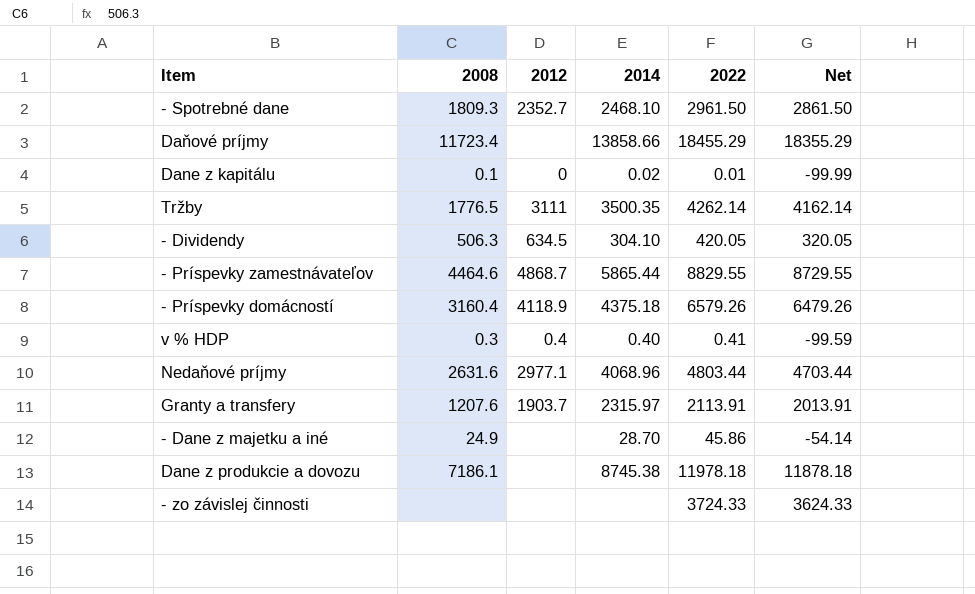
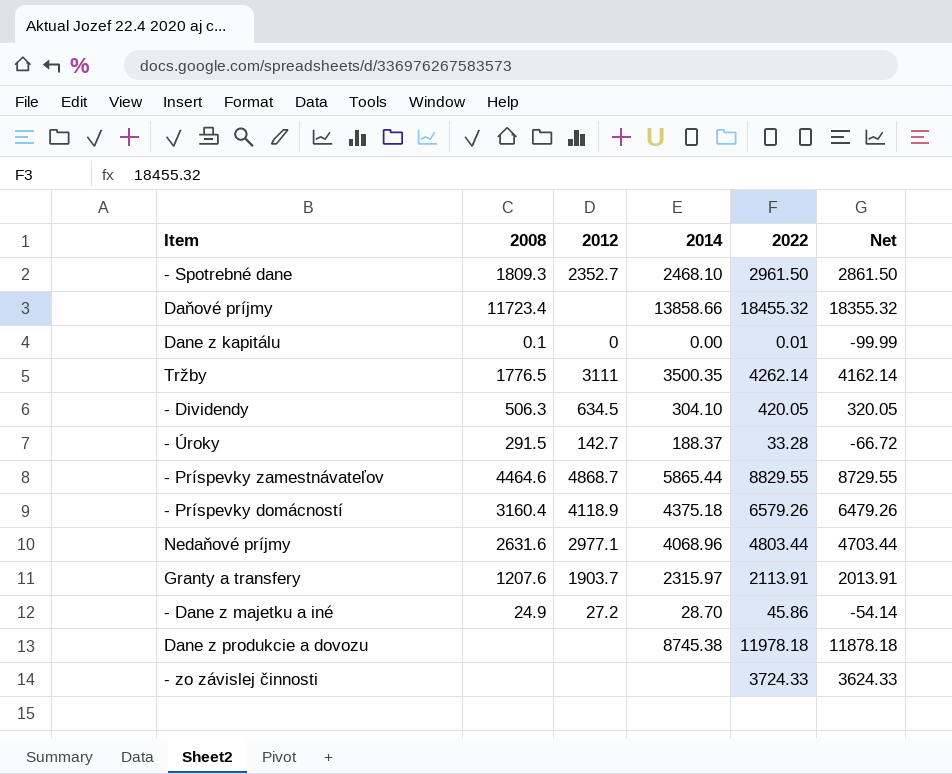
row v % HDP: 0.3 | 0.4 | 0.40 | 0.41 | -99.59 -> none
Daňové príjmy | 2022: 18455.29 -> 18455.32
Daňové príjmy | Net: 18355.29 -> 18355.32
Dane z kapitálu | 2014: 0.02 -> 0.00
row - Úroky: none -> 291.5 | 142.7 | 188.37 | 33.28 | -66.72
- Dane z majetku a iné | 2012: none -> 27.2
Dane z produkcie a dovozu | 2008: 7186.1 -> none

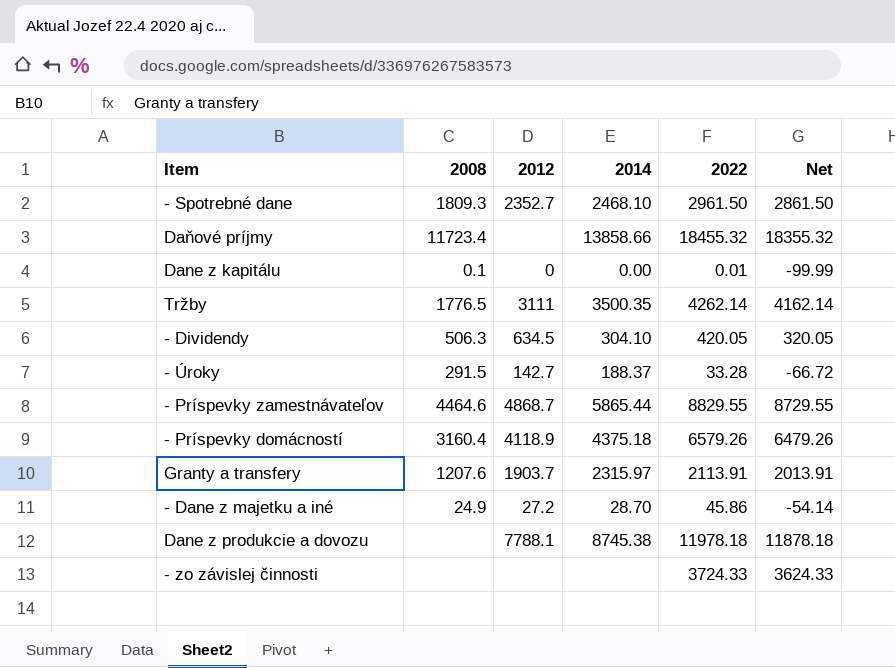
row Nedaňové príjmy: 2631.6 | 2977.1 | 4068.96 | 4803.44 | 4703.44 -> none
Dane z produkcie a dovozu | 2012: none -> 7788.1

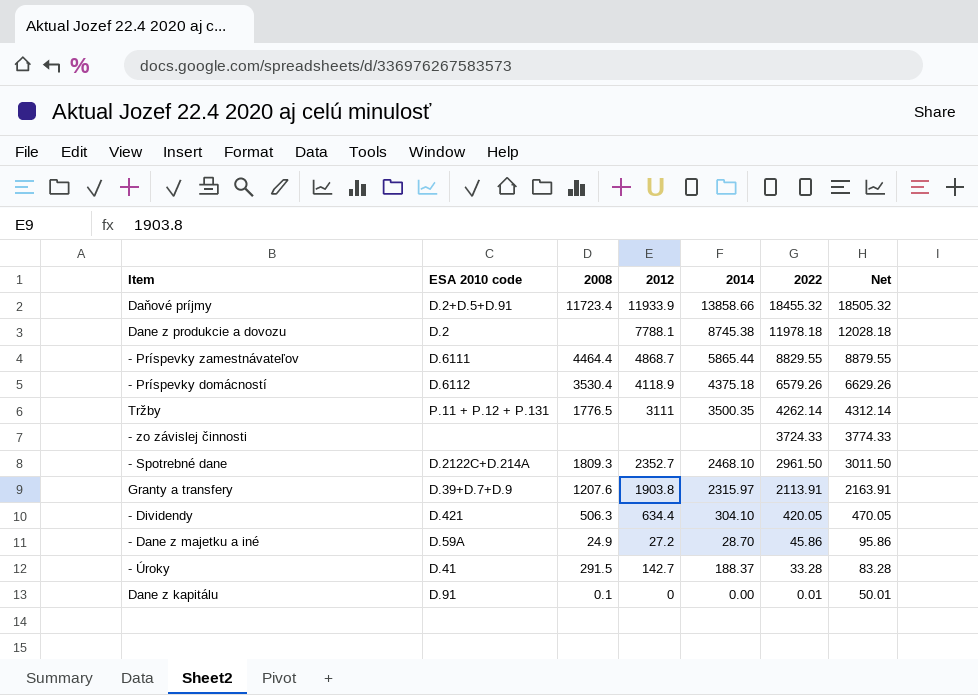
row order: none -> 2022 descending
column ESA 2010 code | position: none -> 2
column Net | formula: [2022] - 100 -> [2022] + 50
Daňové príjmy | 2012: none -> 11933.9
- Príspevky zamestnávateľov | 2008: 4464.6 -> 4464.4
- Príspevky domácností | 2008: 3160.4 -> 3530.4
Granty a transfery | 2012: 1903.7 -> 1903.8
- Dividendy | 2012: 634.5 -> 634.4

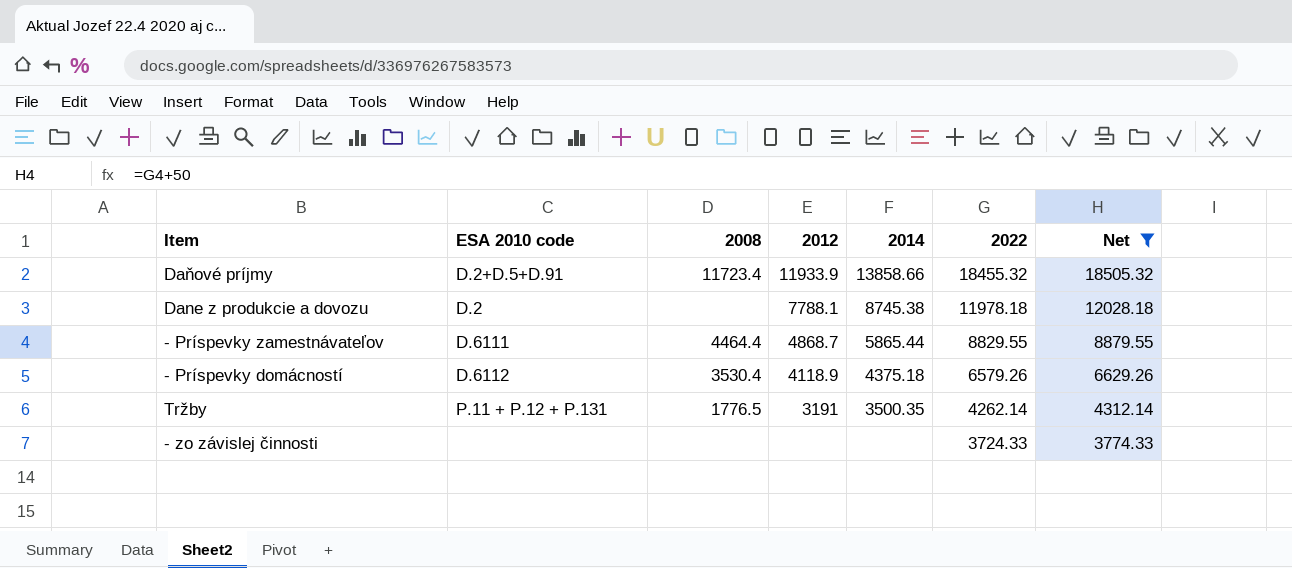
filter: none -> Net >= 3774.33
Tržby | 2012: 3111 -> 3191

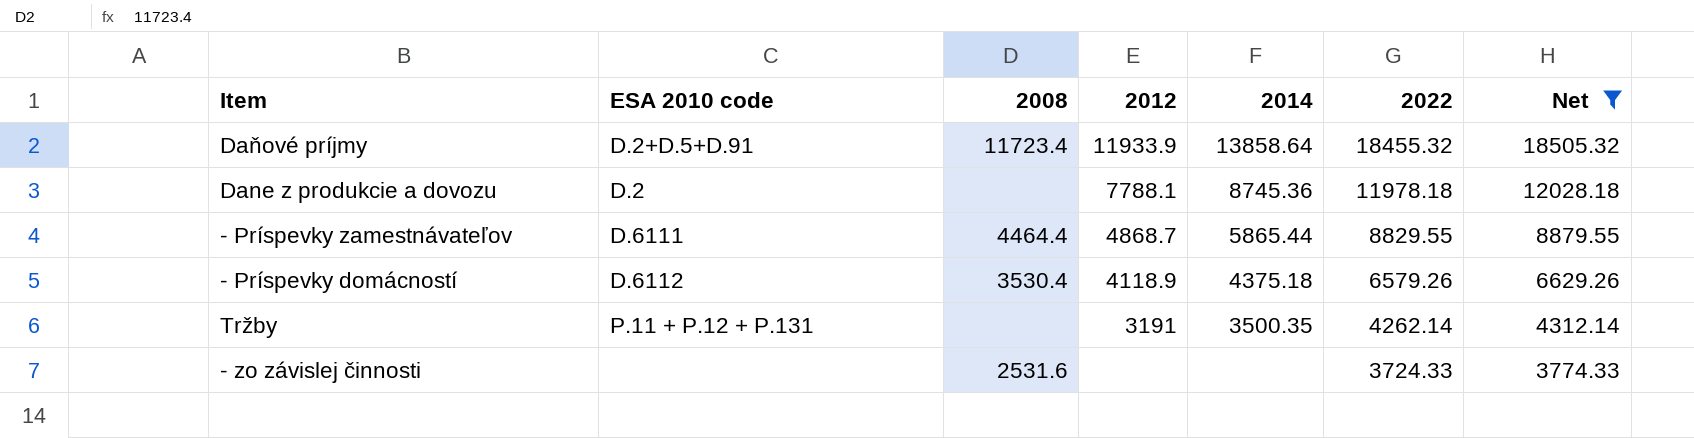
Daňové príjmy | 2014: 13858.66 -> 13858.64
Dane z produkcie a dovozu | 2014: 8745.38 -> 8745.36
Tržby | 2008: 1776.5 -> none
- zo závislej činnosti | 2008: none -> 2531.6

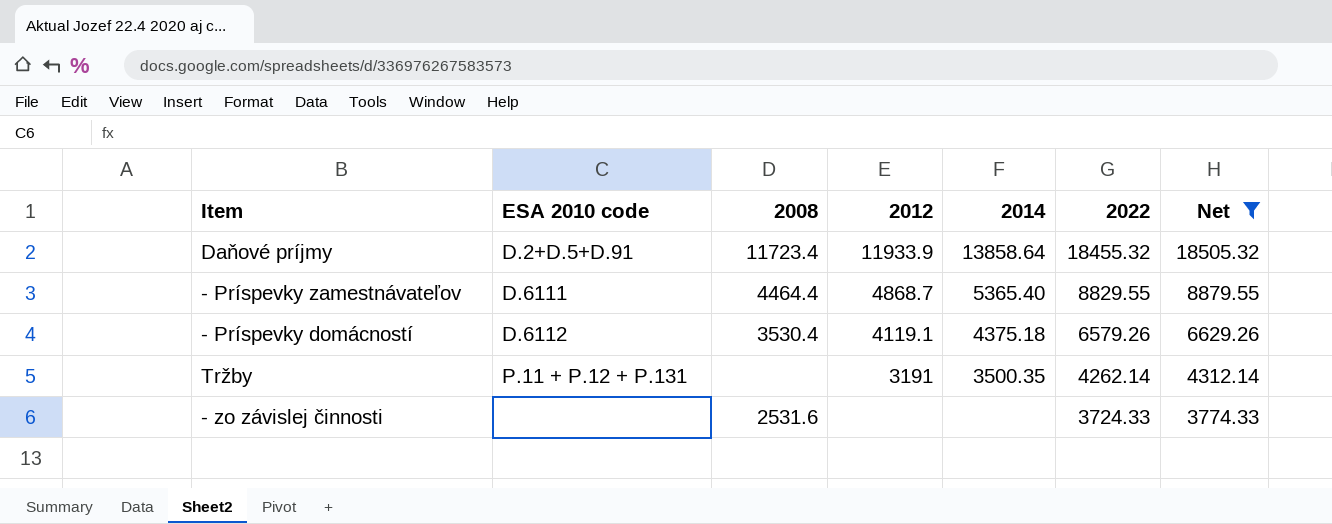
row Dane z produkcie a dovozu: D.2 | none | 7788.1 | 8745.36 | 11978.18 | 12028.18 -> none
- Príspevky zamestnávateľov | 2014: 5865.44 -> 5365.40
- Príspevky domácností | 2012: 4118.9 -> 4119.1

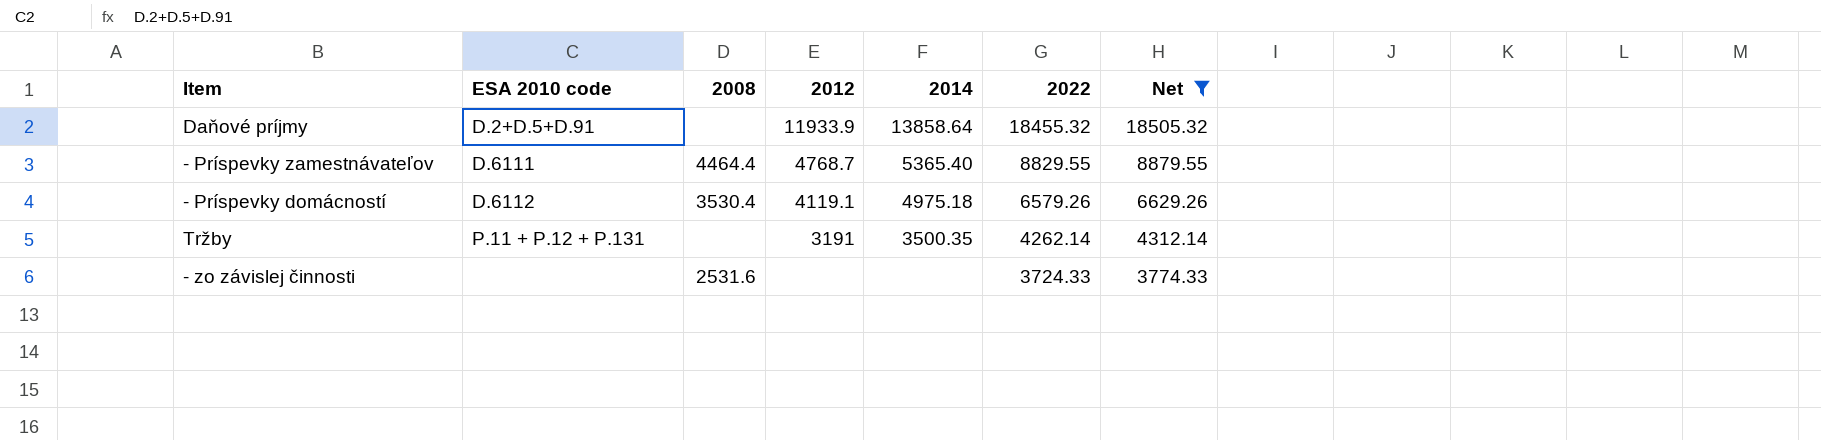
Daňové príjmy | 2008: 11723.4 -> none
- Príspevky zamestnávateľov | 2012: 4868.7 -> 4768.7
- Príspevky domácností | 2014: 4375.18 -> 4975.18

